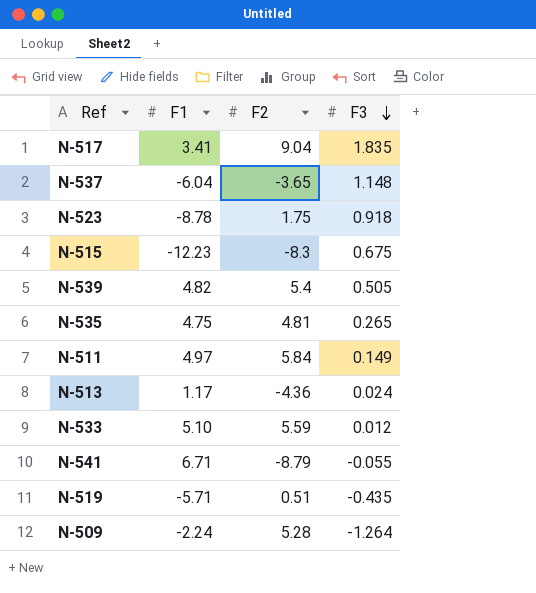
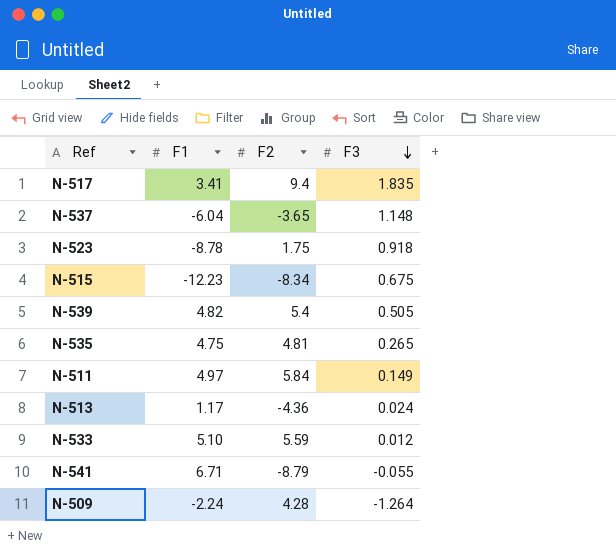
row N-519: -5.71 | 0.51 | -0.435 -> none
N-517 | F2: 9.04 -> 9.4
N-515 | F2: -8.3 -> -8.34
N-509 | F2: 5.28 -> 4.28

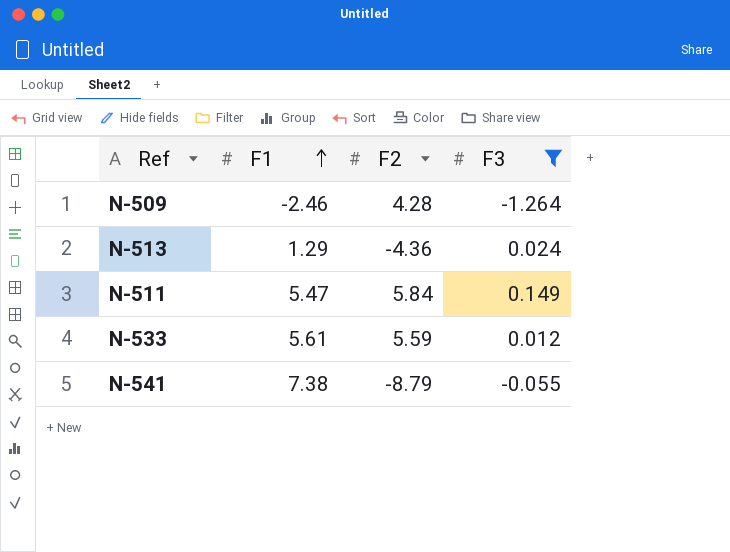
filter: none -> F3 <= 0.149
row order: F3 descending -> F1 ascending
N-509 | F1: -2.24 -> -2.46
N-513 | F1: 1.17 -> 1.29
N-511 | F1: 4.97 -> 5.47
N-533 | F1: 5.10 -> 5.61
N-541 | F1: 6.71 -> 7.38

